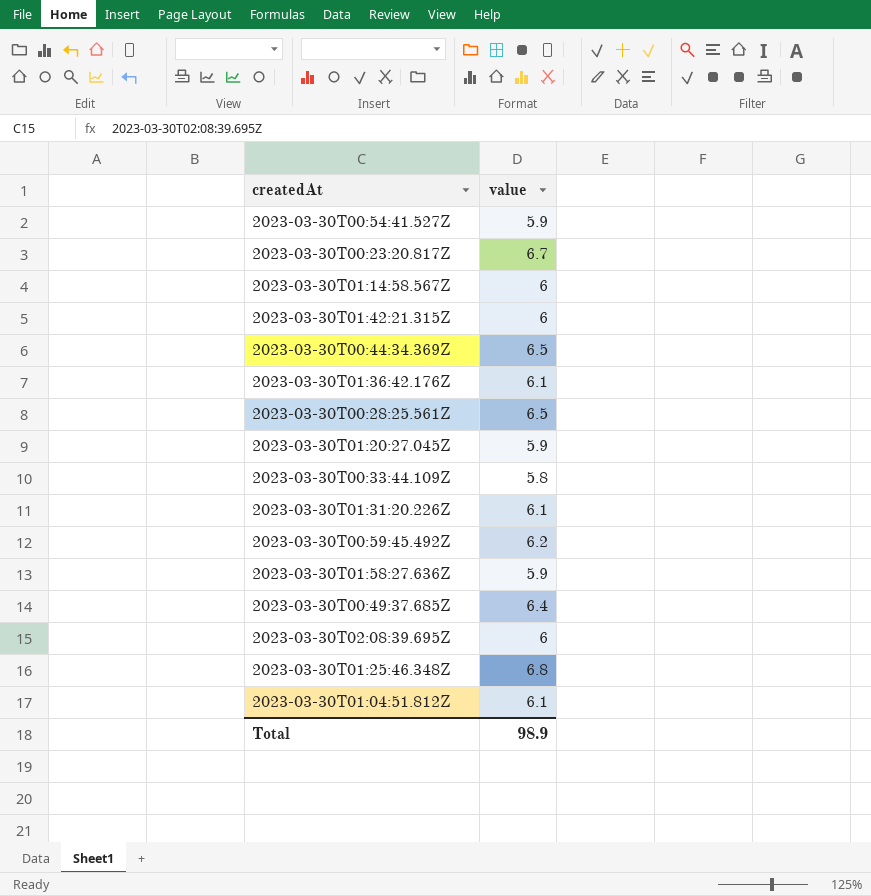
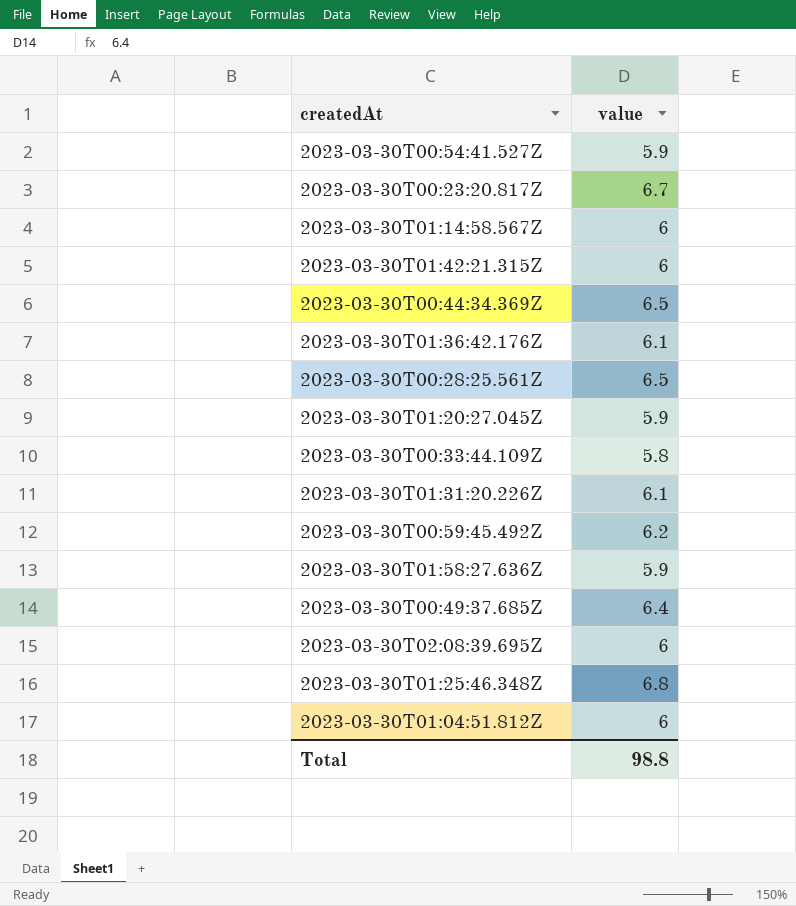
2023-03-30T01:04:51.812Z | value: 6.1 -> 6
Total | value: 98.9 -> 98.8

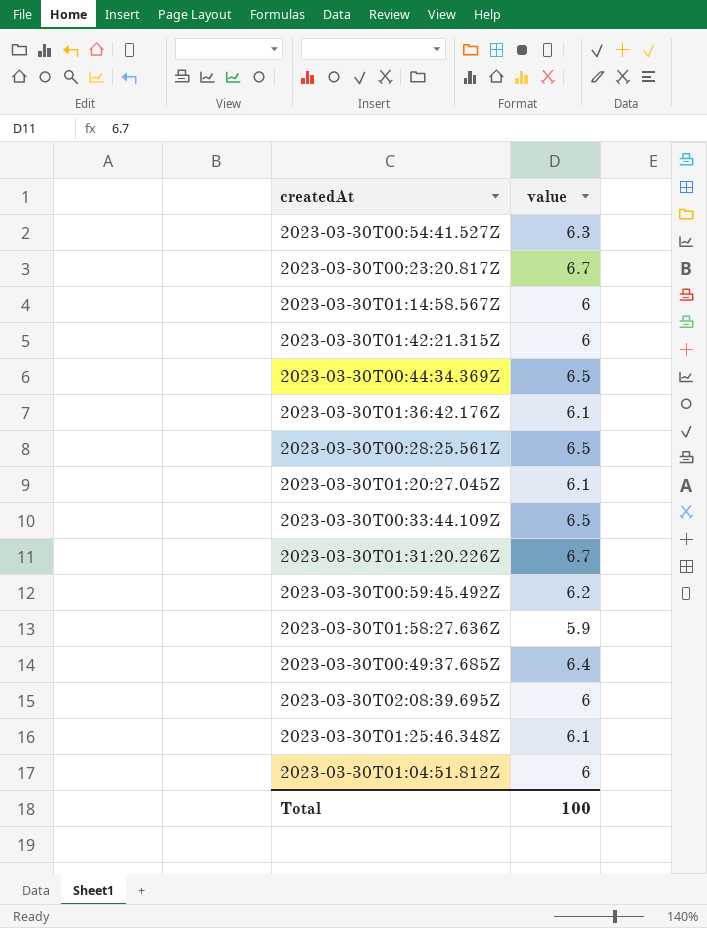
2023-03-30T00:54:41.527Z | value: 5.9 -> 6.3
2023-03-30T01:20:27.045Z | value: 5.9 -> 6.1
2023-03-30T00:33:44.109Z | value: 5.8 -> 6.5
2023-03-30T01:31:20.226Z | value: 6.1 -> 6.7
2023-03-30T01:25:46.348Z | value: 6.8 -> 6.1
Total | value: 98.8 -> 100

